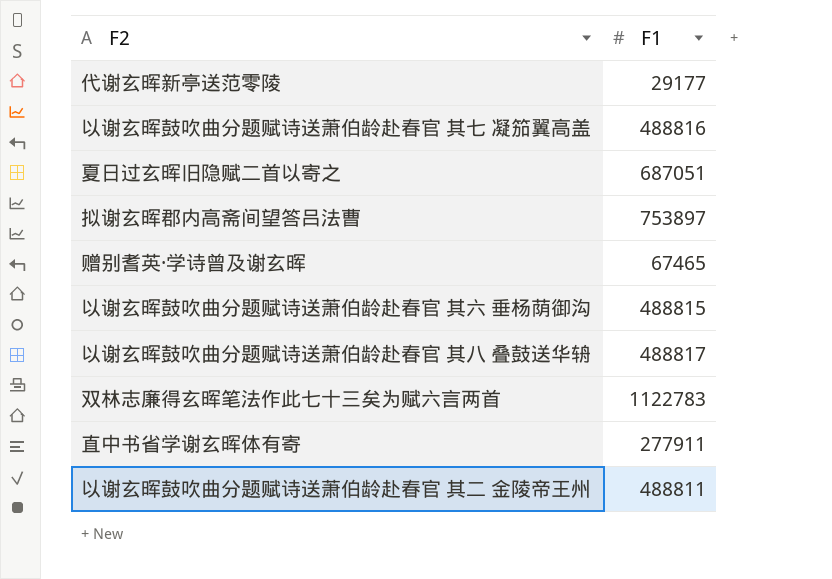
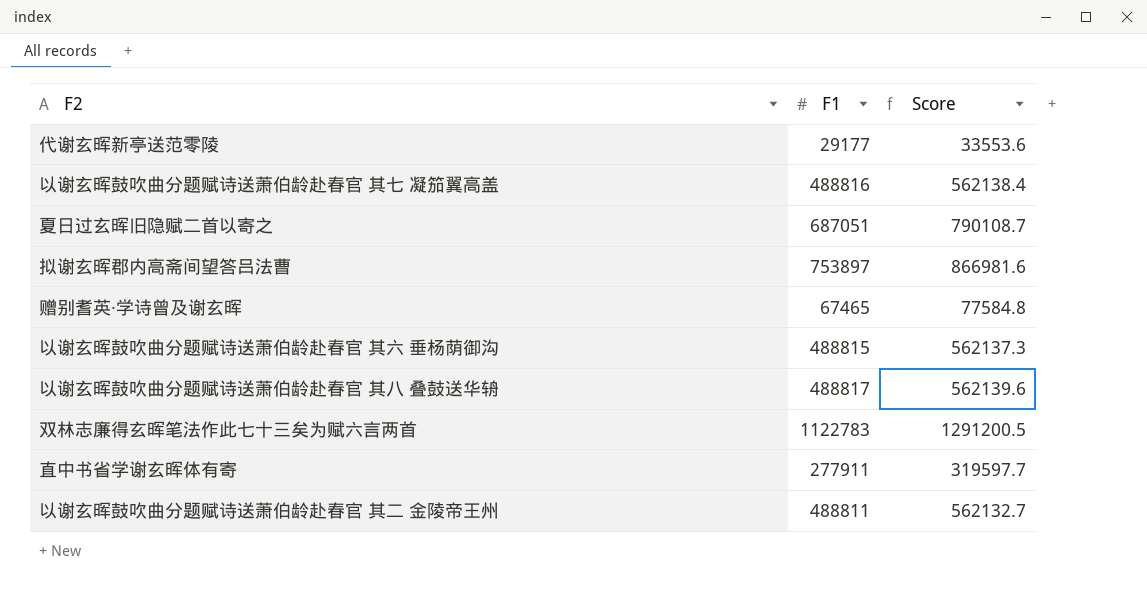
column Score | formula: none -> [F1] * 1.15

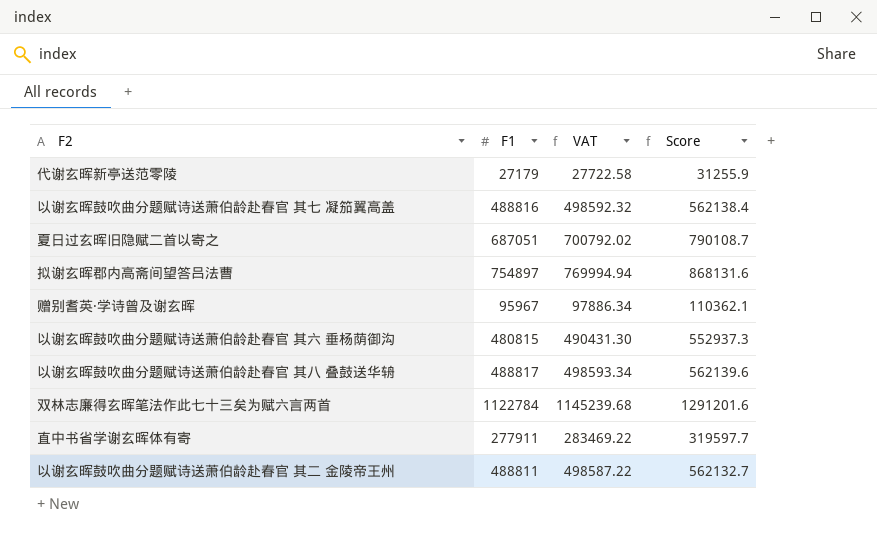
column VAT | formula: none -> [F1] * 1.02
代谢玄晖新亭送范零陵 | F1: 29177 -> 27179
代谢玄晖新亭送范零陵 | Score: 33553.6 -> 31255.9
拟谢玄晖郡内高斋间望答吕法曹 | F1: 753897 -> 754897
拟谢玄晖郡内高斋间望答吕法曹 | Score: 866981.6 -> 868131.6
赠别耆英·学诗曾及谢玄晖 | F1: 67465 -> 95967
赠别耆英·学诗曾及谢玄晖 | Score: 77584.8 -> 110362.1
以谢玄晖鼓吹曲分题赋诗送萧伯龄赴春官 其六 垂杨荫御沟 | F1: 488815 -> 480815
以谢玄晖鼓吹曲分题赋诗送萧伯龄赴春官 其六 垂杨荫御沟 | Score: 562137.3 -> 552937.3
双林志廉得玄晖笔法作此七十三矣为赋六言两首 | F1: 1122783 -> 1122784
双林志廉得玄晖笔法作此七十三矣为赋六言两首 | Score: 1291200.5 -> 1291201.6

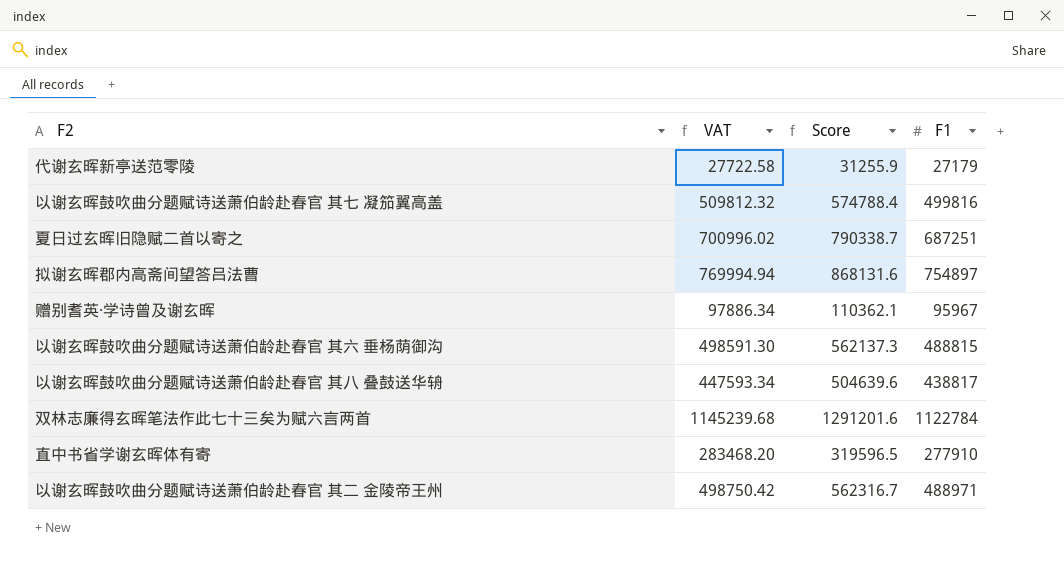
column F1 | position: 2 -> 4
以谢玄晖鼓吹曲分题赋诗送萧伯龄赴春官 其七 凝笳翼高盖 | VAT: 498592.32 -> 509812.32
以谢玄晖鼓吹曲分题赋诗送萧伯龄赴春官 其七 凝笳翼高盖 | Score: 562138.4 -> 574788.4
以谢玄晖鼓吹曲分题赋诗送萧伯龄赴春官 其七 凝笳翼高盖 | F1: 488816 -> 499816
夏日过玄晖旧隐赋二首以寄之 | VAT: 700792.02 -> 700996.02
夏日过玄晖旧隐赋二首以寄之 | Score: 790108.7 -> 790338.7
夏日过玄晖旧隐赋二首以寄之 | F1: 687051 -> 687251
以谢玄晖鼓吹曲分题赋诗送萧伯龄赴春官 其六 垂杨荫御沟 | VAT: 490431.30 -> 498591.30
以谢玄晖鼓吹曲分题赋诗送萧伯龄赴春官 其六 垂杨荫御沟 | Score: 552937.3 -> 562137.3
以谢玄晖鼓吹曲分题赋诗送萧伯龄赴春官 其六 垂杨荫御沟 | F1: 480815 -> 488815
以谢玄晖鼓吹曲分题赋诗送萧伯龄赴春官 其八 叠鼓送华辀 | VAT: 498593.34 -> 447593.34
以谢玄晖鼓吹曲分题赋诗送萧伯龄赴春官 其八 叠鼓送华辀 | Score: 562139.6 -> 504639.6
以谢玄晖鼓吹曲分题赋诗送萧伯龄赴春官 其八 叠鼓送华辀 | F1: 488817 -> 438817
直中书省学谢玄晖体有寄 | VAT: 283469.22 -> 283468.20
直中书省学谢玄晖体有寄 | Score: 319597.7 -> 319596.5
直中书省学谢玄晖体有寄 | F1: 277911 -> 277910
以谢玄晖鼓吹曲分题赋诗送萧伯龄赴春官 其二 金陵帝王州 | VAT: 498587.22 -> 498750.42
以谢玄晖鼓吹曲分题赋诗送萧伯龄赴春官 其二 金陵帝王州 | Score: 562132.7 -> 562316.7
以谢玄晖鼓吹曲分题赋诗送萧伯龄赴春官 其二 金陵帝王州 | F1: 488811 -> 488971

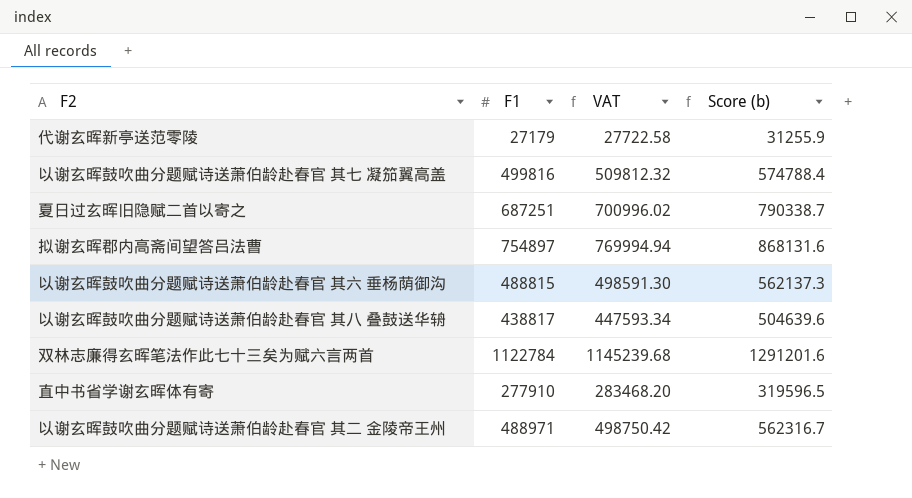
column F1 | position: 4 -> 2
column name: Score -> Score (b)
row 赠别耆英·学诗曾及谢玄晖: 97886.34 | 110362.1 | 95967 -> none

